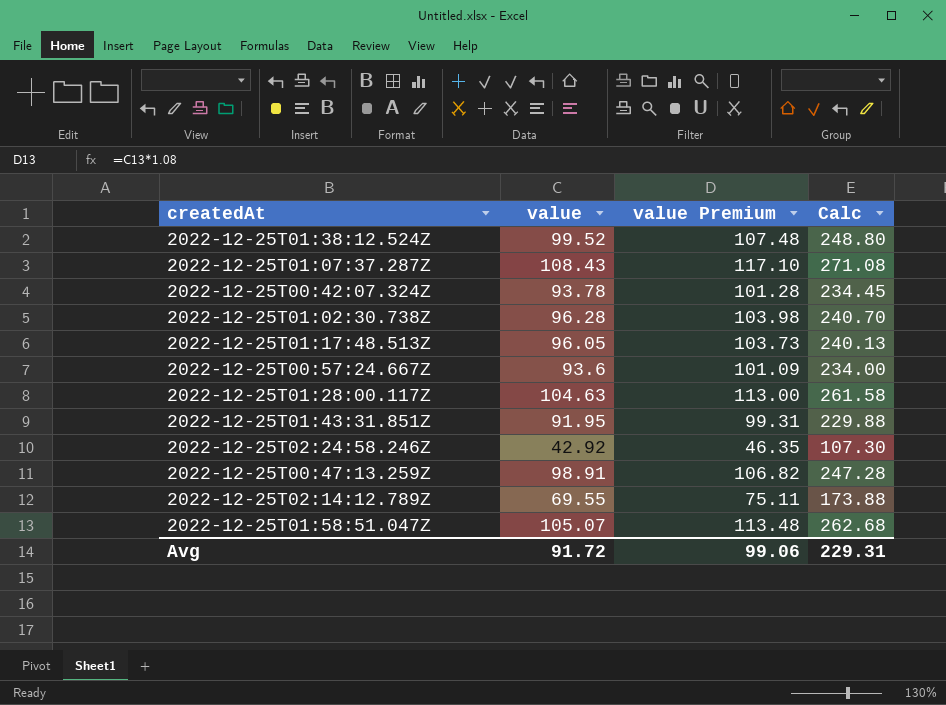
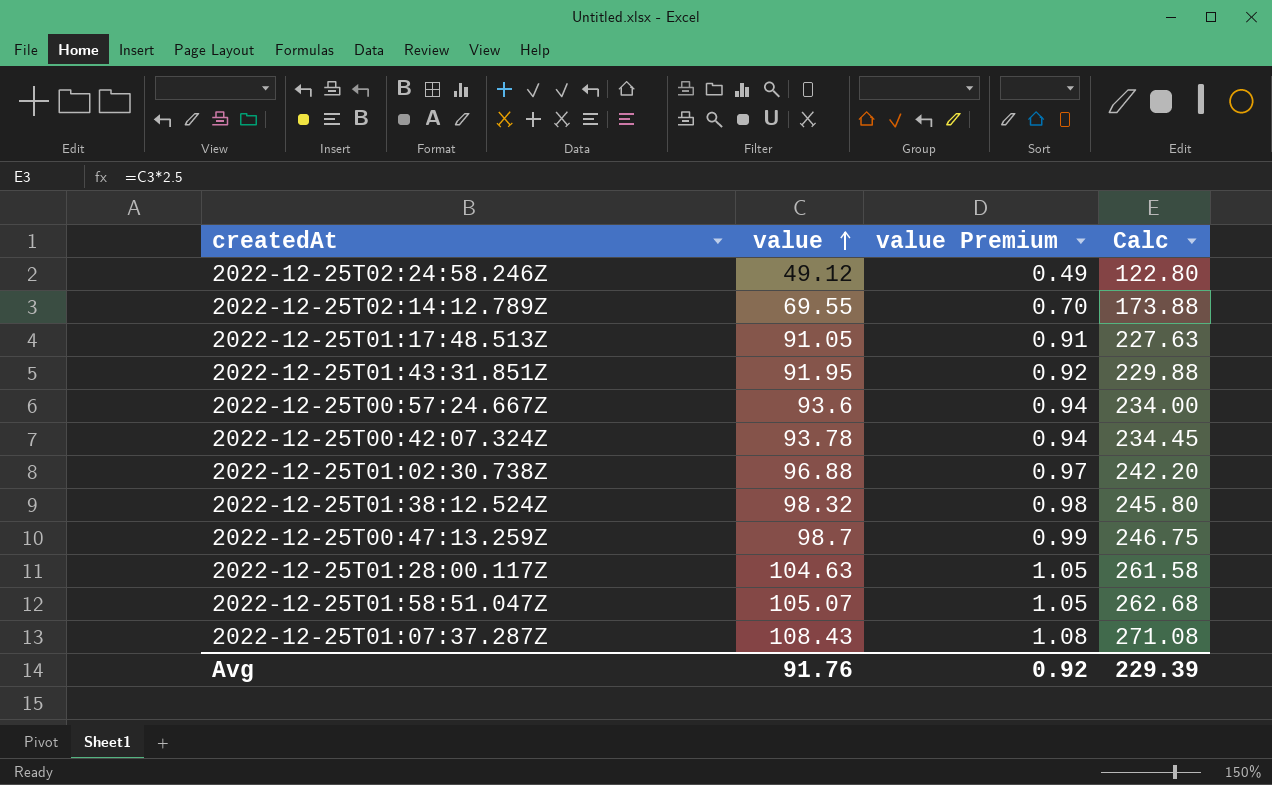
row order: none -> value ascending
column value Premium | formula: [value] * 1.08 -> [value] * 0.01
2022-12-25T02:24:58.246Z | value: 42.92 -> 49.12
2022-12-25T02:24:58.246Z | Calc: 107.30 -> 122.80
2022-12-25T01:17:48.513Z | value: 96.05 -> 91.05
2022-12-25T01:17:48.513Z | Calc: 240.13 -> 227.63
2022-12-25T01:02:30.738Z | value: 96.28 -> 96.88
2022-12-25T01:02:30.738Z | Calc: 240.70 -> 242.20
2022-12-25T01:38:12.524Z | value: 99.52 -> 98.32
2022-12-25T01:38:12.524Z | Calc: 248.80 -> 245.80
2022-12-25T00:47:13.259Z | value: 98.91 -> 98.7
2022-12-25T00:47:13.259Z | Calc: 247.28 -> 246.75
Avg | value: 91.72 -> 91.76
Avg | value Premium: 99.06 -> 0.92
Avg | Calc: 229.31 -> 229.39

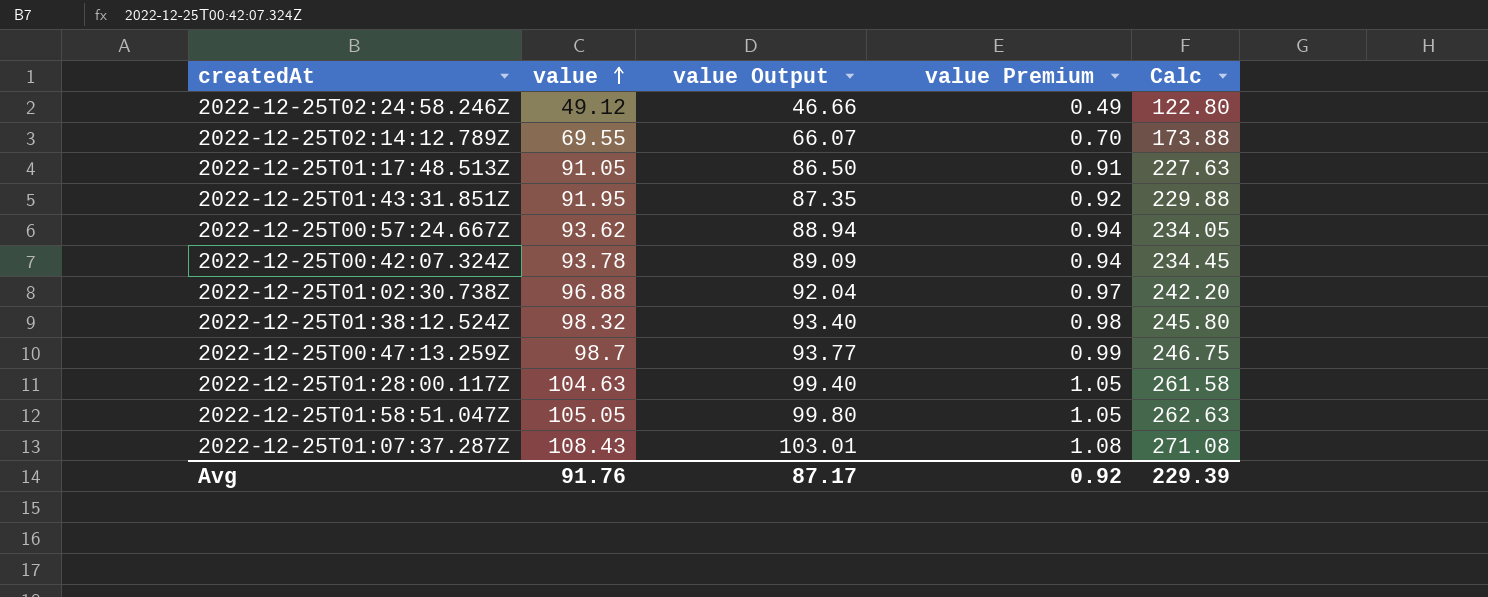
column value Output | formula: none -> [value] * 0.95
2022-12-25T00:57:24.667Z | value: 93.6 -> 93.62
2022-12-25T00:57:24.667Z | Calc: 234.00 -> 234.05
2022-12-25T01:58:51.047Z | value: 105.07 -> 105.05
2022-12-25T01:58:51.047Z | Calc: 262.68 -> 262.63

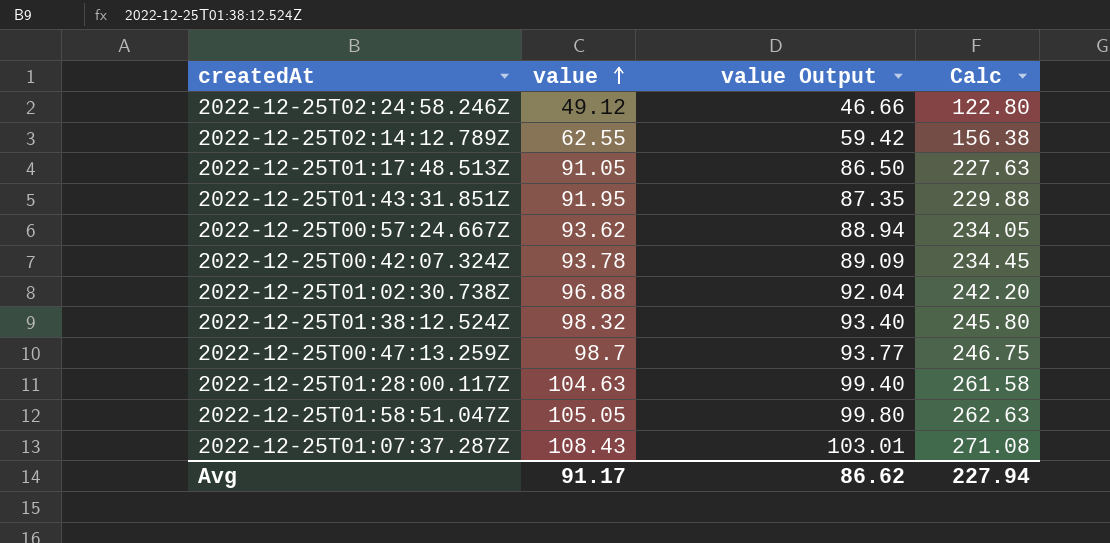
column value Premium | formula: [value] * 0.01 -> none
2022-12-25T02:14:12.789Z | value: 69.55 -> 62.55
2022-12-25T02:14:12.789Z | value Output: 66.07 -> 59.42
2022-12-25T02:14:12.789Z | Calc: 173.88 -> 156.38
Avg | value: 91.76 -> 91.17
Avg | value Output: 87.17 -> 86.62
Avg | Calc: 229.39 -> 227.94

